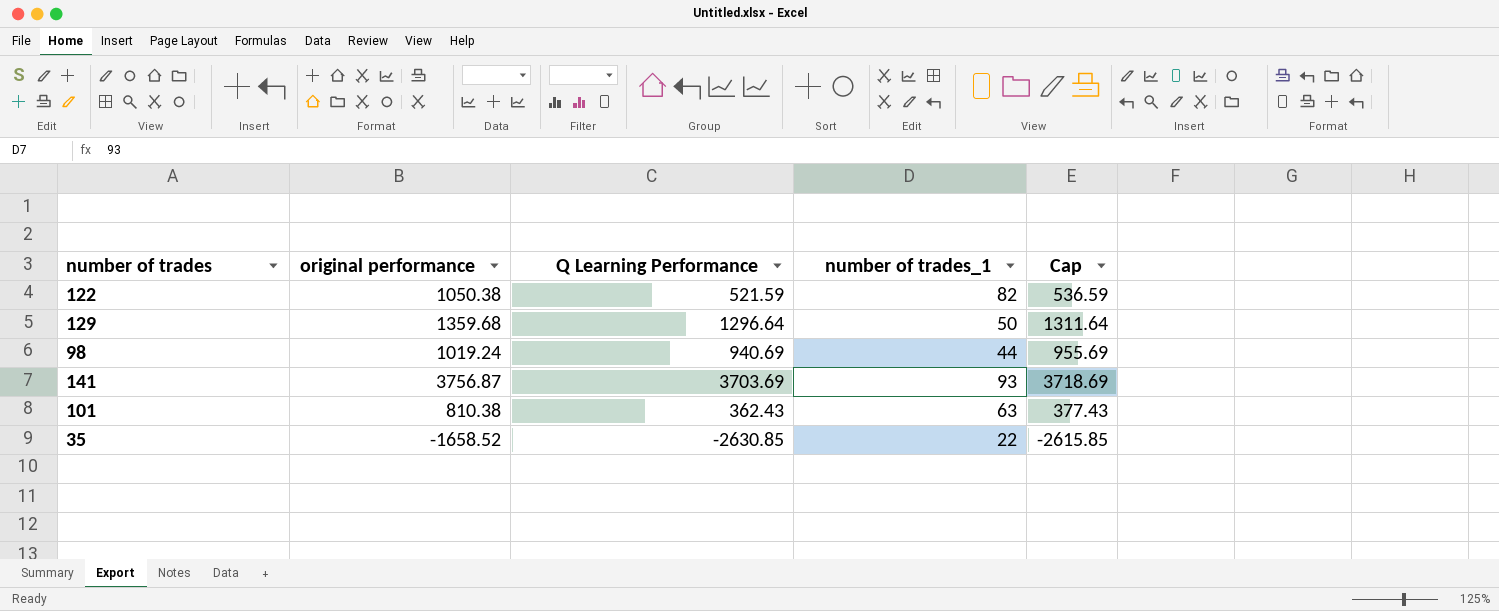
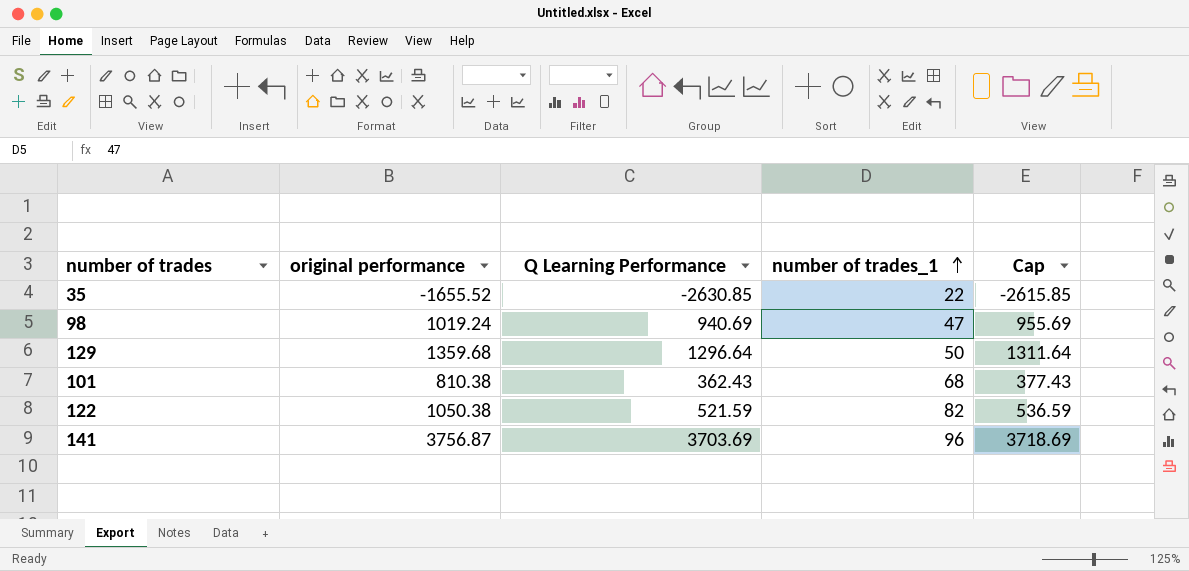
row order: none -> number of trades_1 ascending
35 | original performance: -1658.52 -> -1655.52
98 | number of trades_1: 44 -> 47
101 | number of trades_1: 63 -> 68
141 | number of trades_1: 93 -> 96

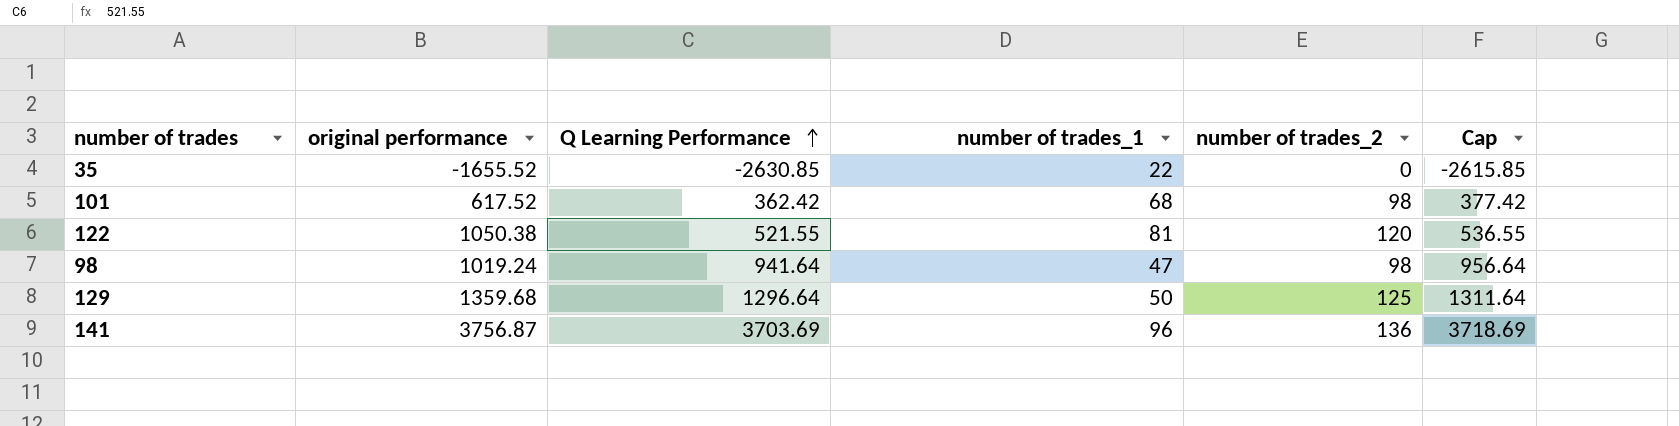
row order: number of trades_1 ascending -> Q Learning Performance ascending
column number of trades_2 | position: none -> 5
101 | original performance: 810.38 -> 617.52
101 | Q Learning Performance: 362.43 -> 362.42
101 | Cap: 377.43 -> 377.42
122 | Q Learning Performance: 521.59 -> 521.55
122 | number of trades_1: 82 -> 81
122 | Cap: 536.59 -> 536.55
98 | Q Learning Performance: 940.69 -> 941.64
98 | Cap: 955.69 -> 956.64

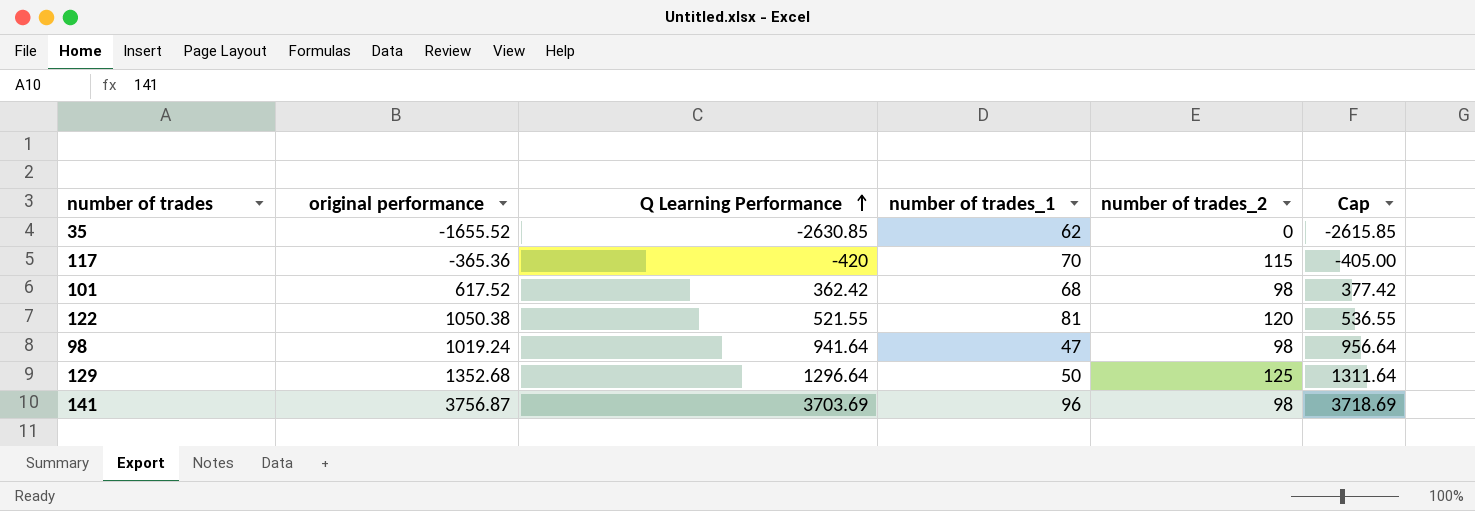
35 | number of trades_1: 22 -> 62
row 117: none -> -365.36 | -420 | 70 | 115 | -405.00
129 | original performance: 1359.68 -> 1352.68
141 | number of trades_2: 136 -> 98

